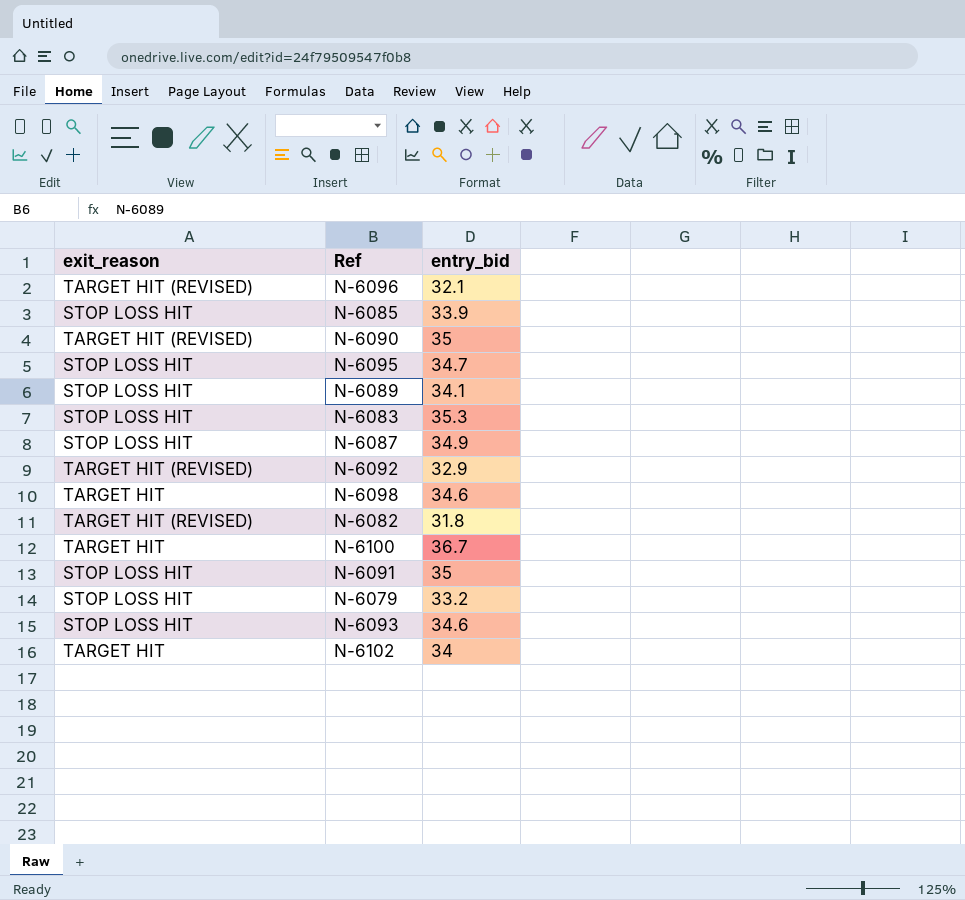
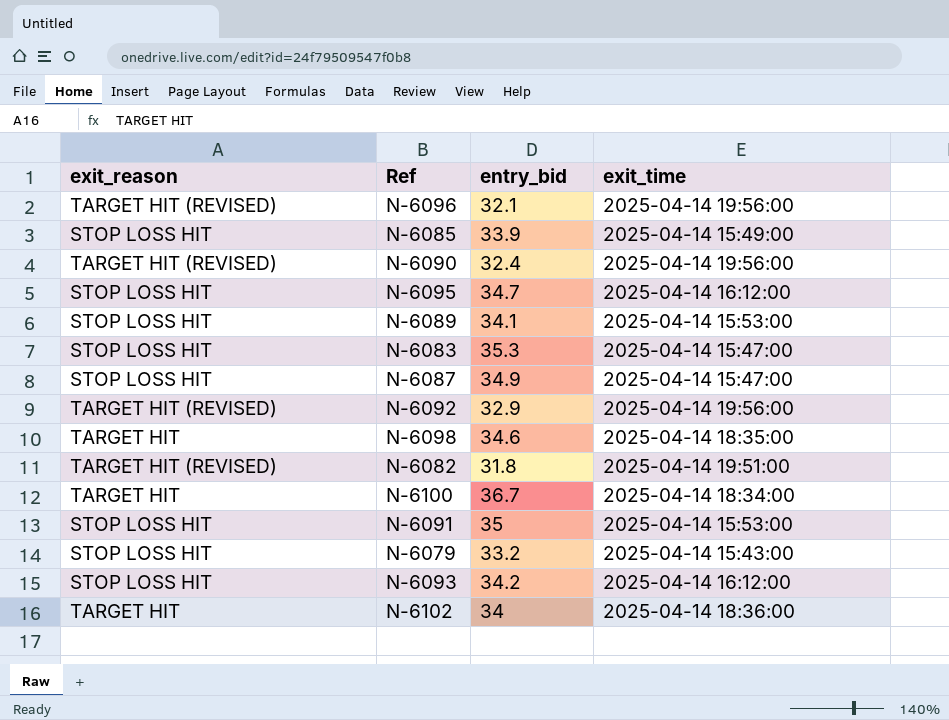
column exit_time | position: none -> 4
N-6090 | entry_bid: 35 -> 32.4
N-6093 | entry_bid: 34.6 -> 34.2

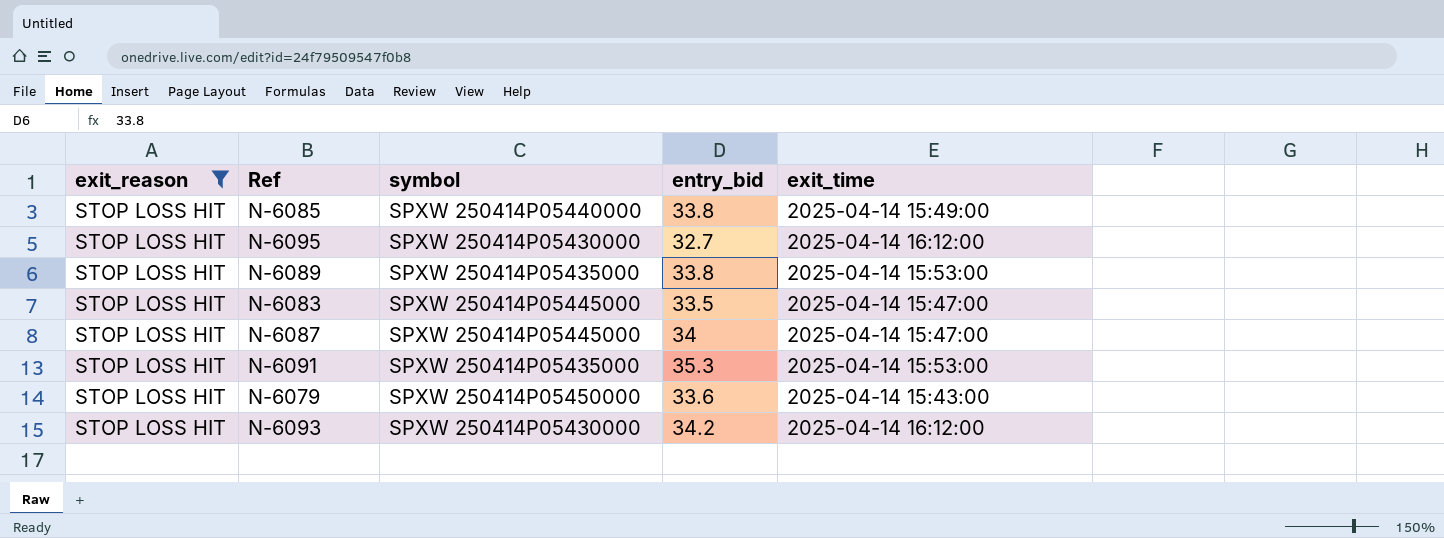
filter: none -> exit_reason = STOP LOSS HIT
column symbol | position: none -> 3
N-6085 | entry_bid: 33.9 -> 33.8
N-6095 | entry_bid: 34.7 -> 32.7
N-6089 | entry_bid: 34.1 -> 33.8
N-6083 | entry_bid: 35.3 -> 33.5
N-6087 | entry_bid: 34.9 -> 34
N-6091 | entry_bid: 35 -> 35.3
N-6079 | entry_bid: 33.2 -> 33.6

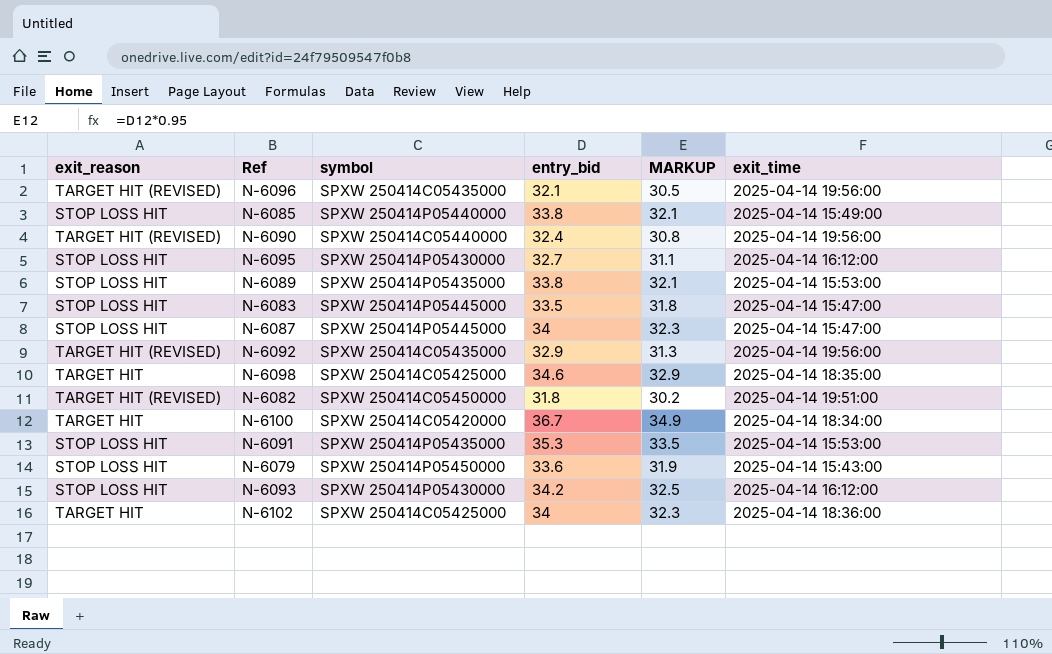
filter: exit_reason = STOP LOSS HIT -> none
column MARKUP | formula: none -> [entry_bid] * 0.95

